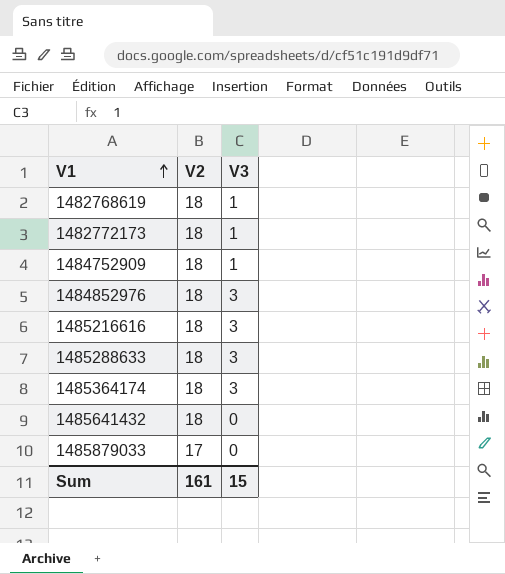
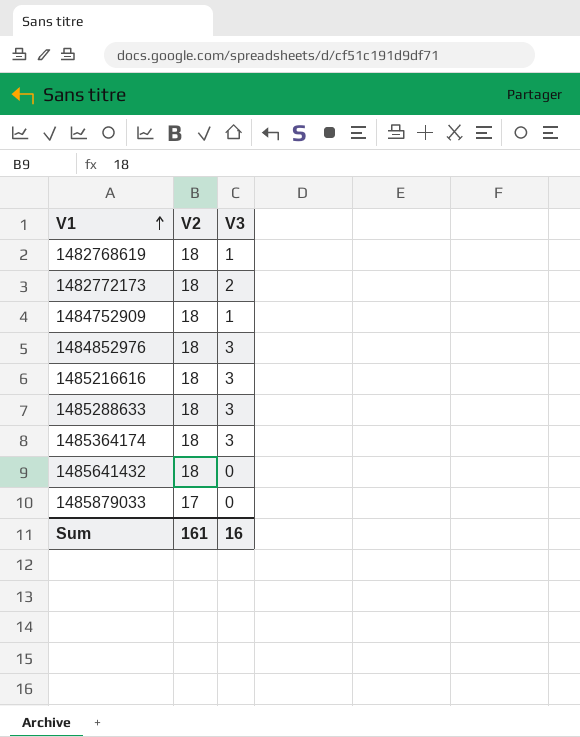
1482772173 | V3: 1 -> 2
Sum | V3: 15 -> 16

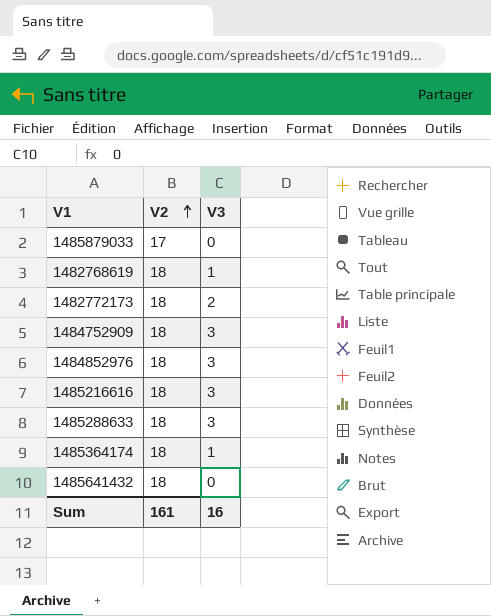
row order: V1 ascending -> V2 ascending
1484752909 | V3: 1 -> 3
1485364174 | V3: 3 -> 1

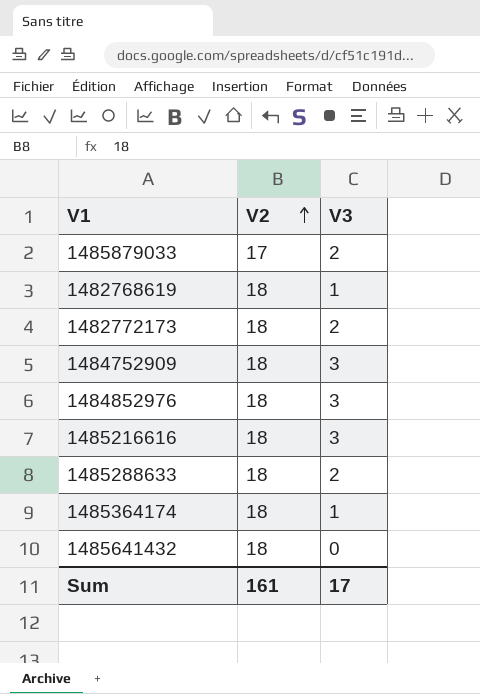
1485879033 | V3: 0 -> 2
1485288633 | V3: 3 -> 2
Sum | V3: 16 -> 17

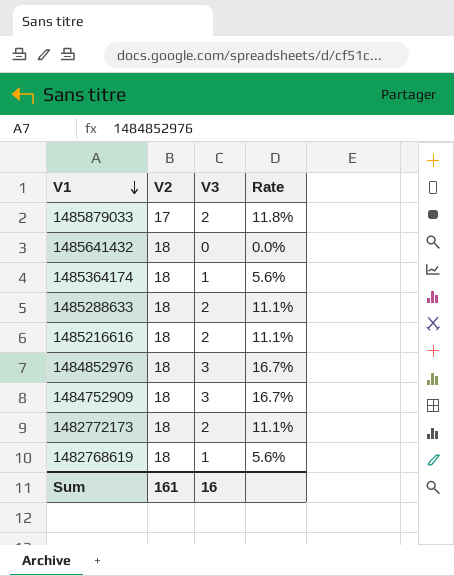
row order: V2 ascending -> V1 descending
column Rate | formula: none -> [V3] / [V2]
1485216616 | V3: 3 -> 2
Sum | V3: 17 -> 16

